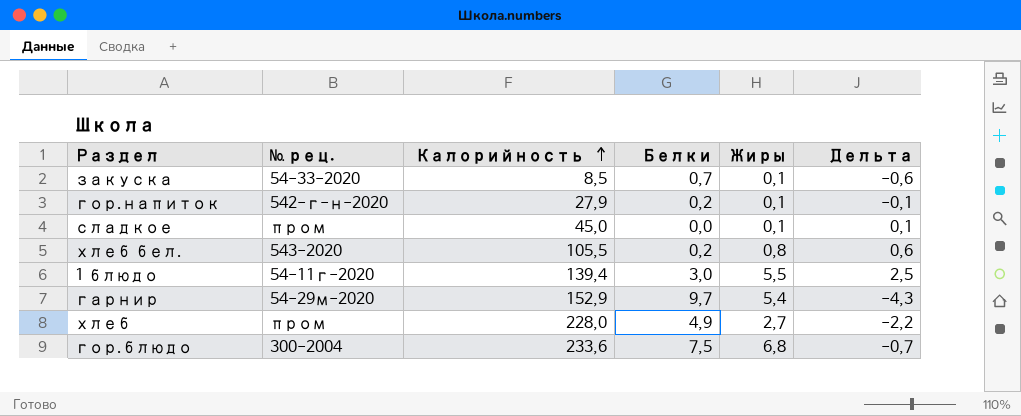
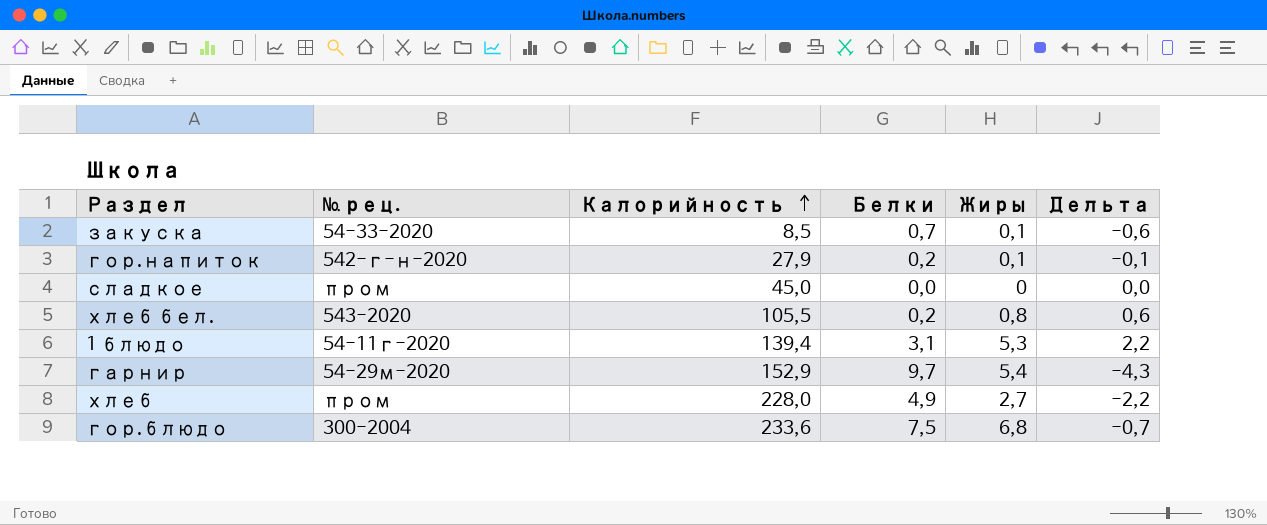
сладкое | Жиры: 0,1 -> 0
сладкое | Дельта: 0,1 -> 0,0
1 блюдо | Белки: 3,0 -> 3,1
1 блюдо | Жиры: 5,5 -> 5,3
1 блюдо | Дельта: 2,5 -> 2,2

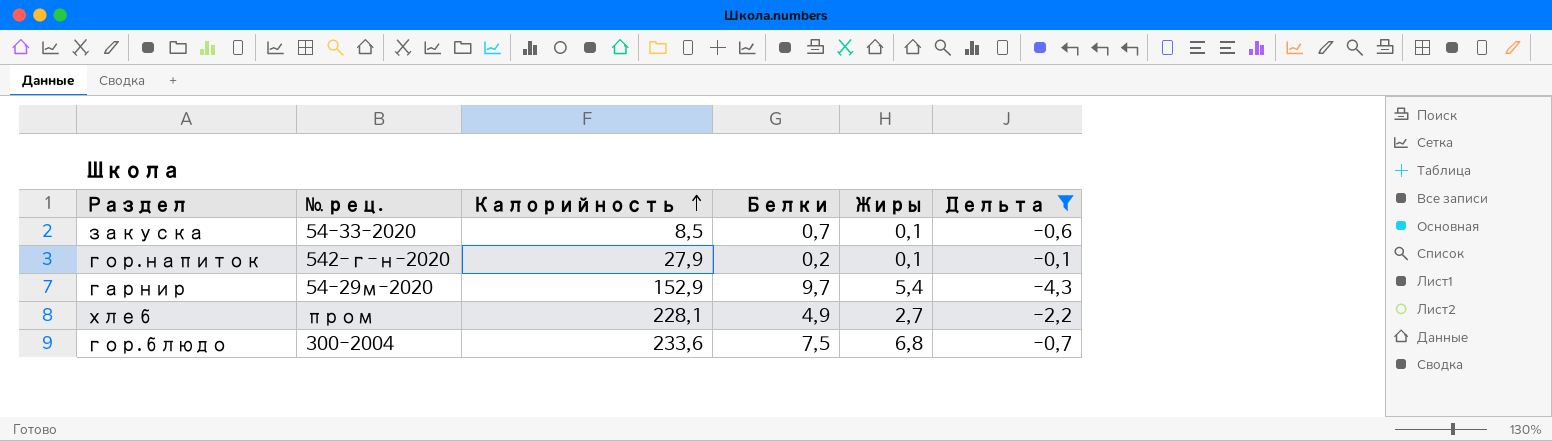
filter: none -> Дельта <= -0,1
хлеб | Калорийность: 228,0 -> 228,1

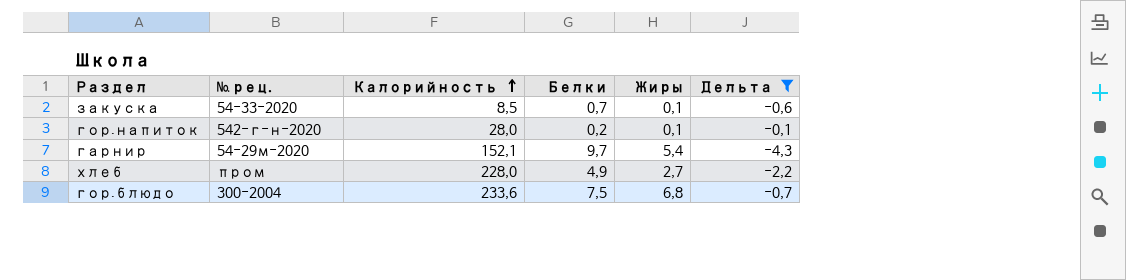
гор.напиток | Калорийность: 27,9 -> 28,0
гарнир | Калорийность: 152,9 -> 152,1
хлеб | Калорийность: 228,1 -> 228,0

